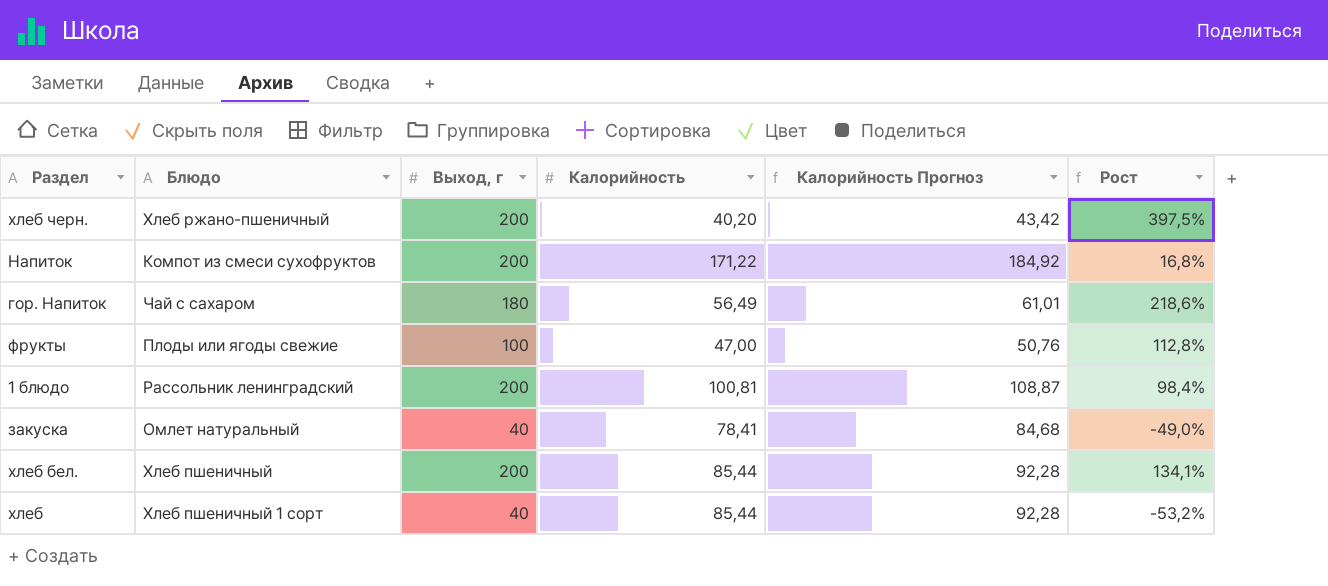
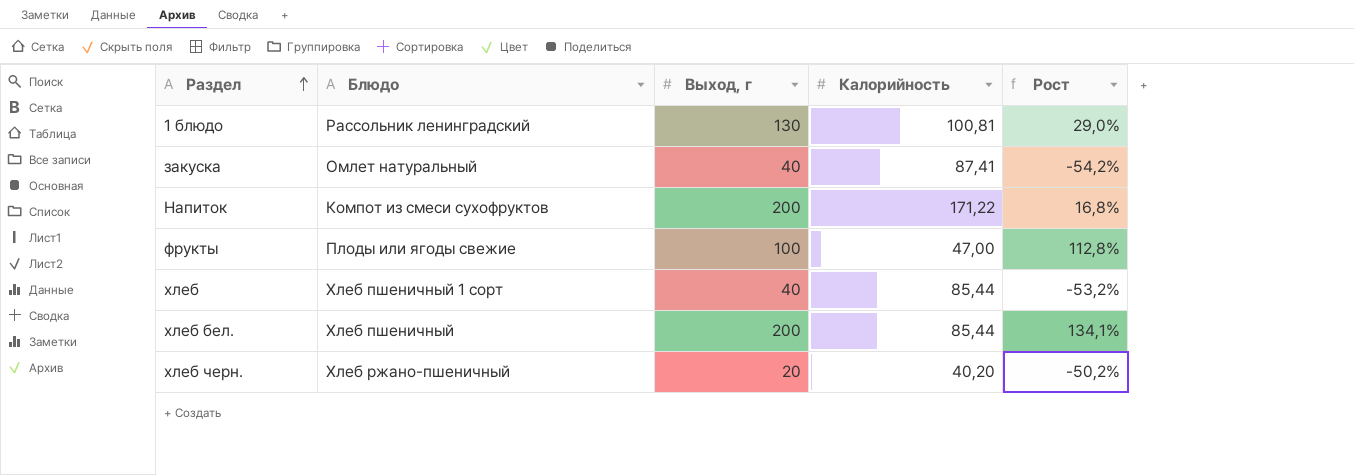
row order: none -> Раздел ascending
column Калорийность Прогноз | formula: [Калорийность] * 1,08 -> none
row гор. Напиток: Чай с сахаром | 180 | 56,49 | 61,01 | 218,6% -> none
1 блюдо | Выход, г: 200 -> 130
1 блюдо | Рост: 98,4% -> 29,0%
закуска | Калорийность: 78,41 -> 87,41
закуска | Рост: -49,0% -> -54,2%
хлеб черн. | Выход, г: 200 -> 20
хлеб черн. | Рост: 397,5% -> -50,2%

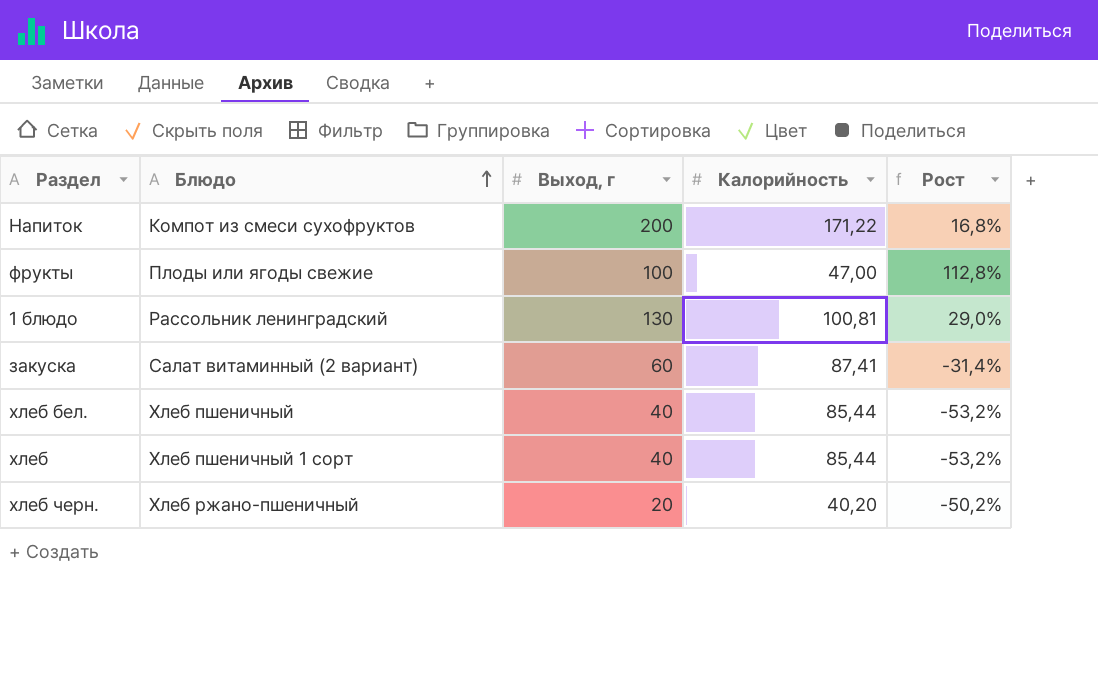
row order: Раздел ascending -> Блюдо ascending
закуска | Блюдо: Омлет натуральный -> Салат витаминный (2 вариант)
закуска | Выход, г: 40 -> 60
закуска | Рост: -54,2% -> -31,4%
хлеб бел. | Выход, г: 200 -> 40
хлеб бел. | Рост: 134,1% -> -53,2%

